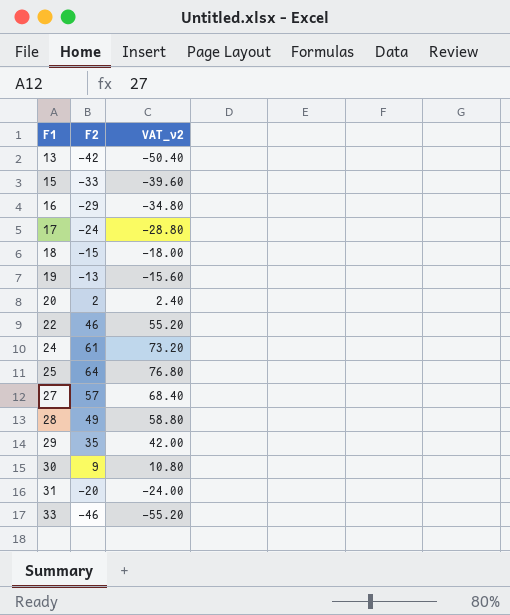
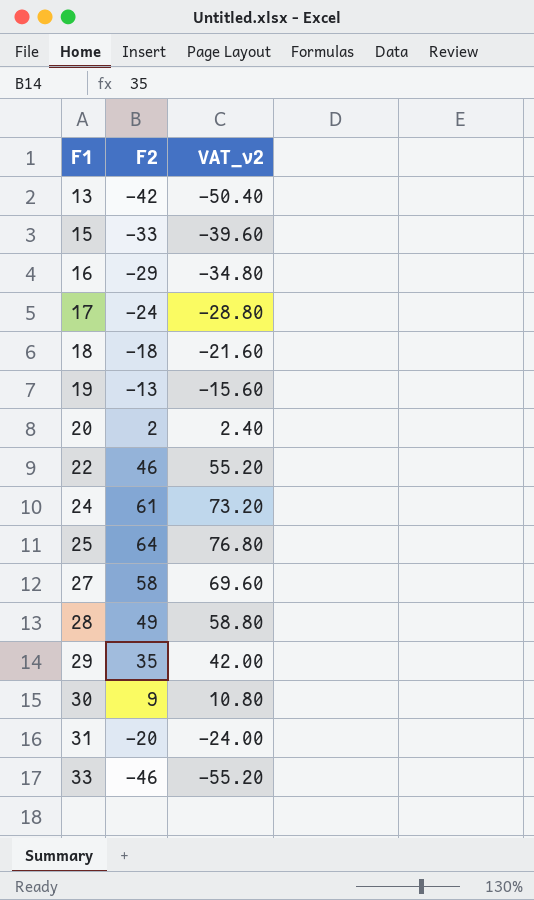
18 | F2: -15 -> -18
18 | VAT_v2: -18.00 -> -21.60
27 | F2: 57 -> 58
27 | VAT_v2: 68.40 -> 69.60

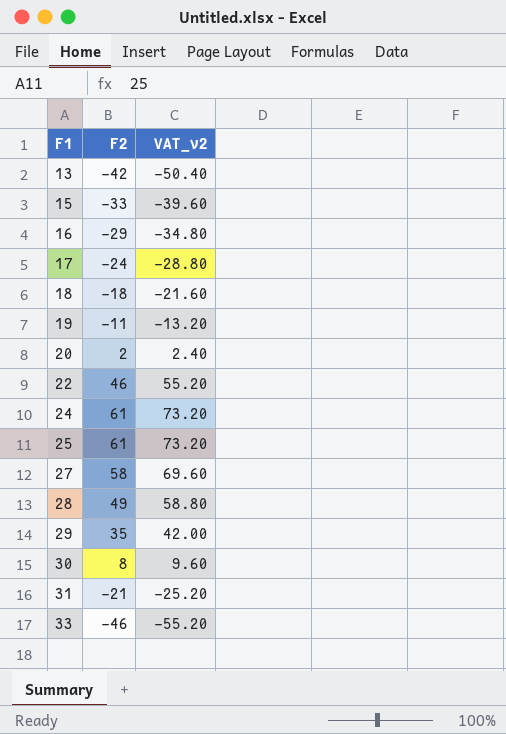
19 | F2: -13 -> -11
19 | VAT_v2: -15.60 -> -13.20
25 | F2: 64 -> 61
25 | VAT_v2: 76.80 -> 73.20
30 | F2: 9 -> 8
30 | VAT_v2: 10.80 -> 9.60
31 | F2: -20 -> -21
31 | VAT_v2: -24.00 -> -25.20

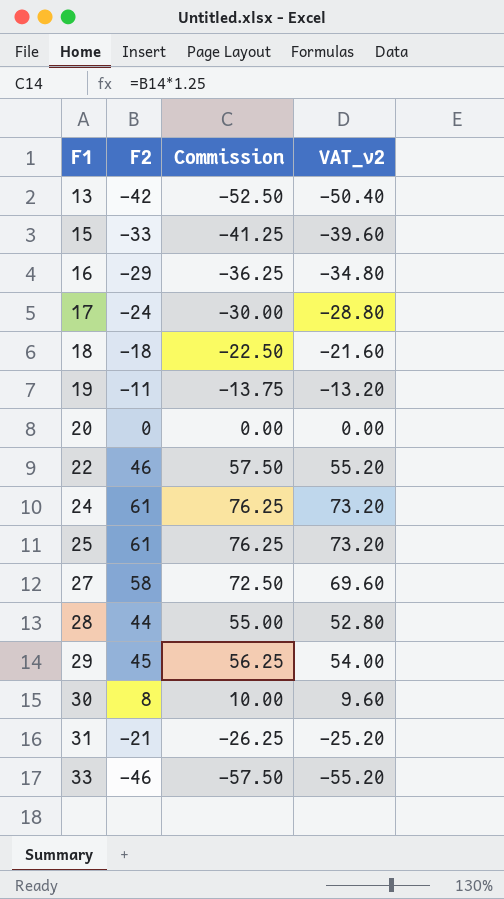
column Commission | formula: none -> [F2] * 1.25
20 | F2: 2 -> 0
20 | VAT_v2: 2.40 -> 0.00
28 | F2: 49 -> 44
28 | VAT_v2: 58.80 -> 52.80
29 | F2: 35 -> 45
29 | VAT_v2: 42.00 -> 54.00

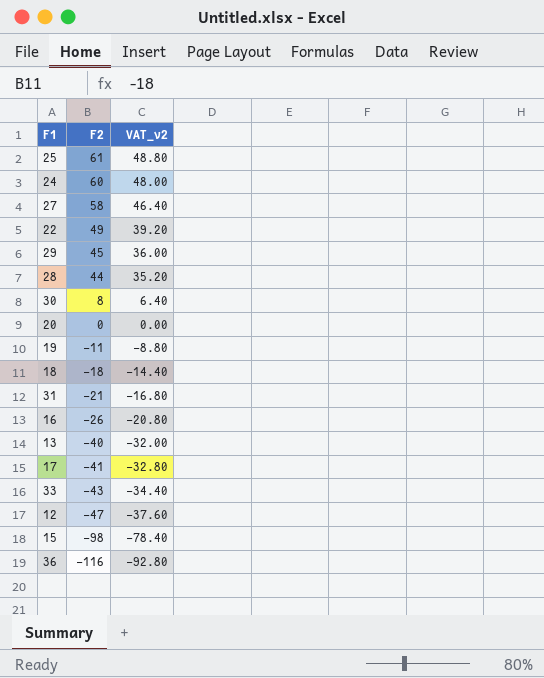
row order: F1 ascending -> F2 descending
column Commission | formula: [F2] * 1.25 -> none
column VAT_v2 | formula: [F2] * 1.2 -> [F2] * 0.8
24 | F2: 61 -> 60
22 | F2: 46 -> 49
16 | F2: -29 -> -26
13 | F2: -42 -> -40
17 | F2: -24 -> -41
33 | F2: -46 -> -43
row 12: none -> -47 | -37.60
15 | F2: -33 -> -98
row 36: none -> -116 | -92.80

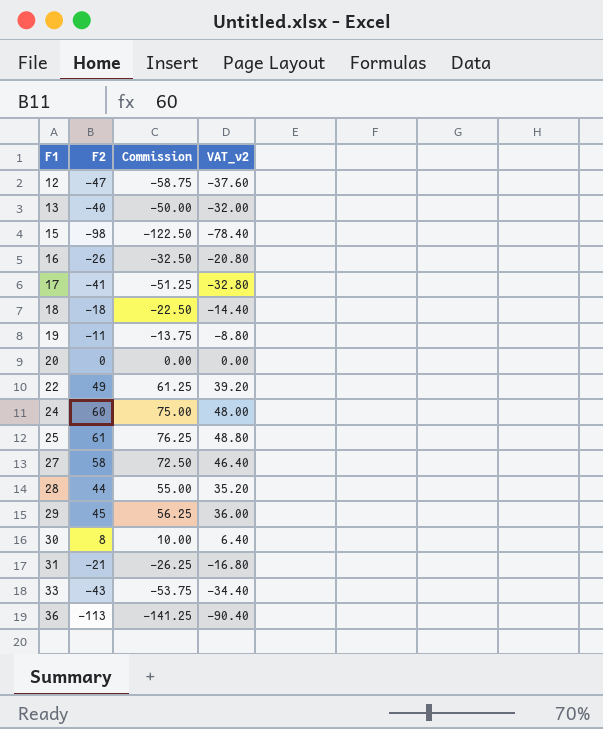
row order: F2 descending -> F1 ascending
column Commission | formula: none -> [F2] * 1.25
36 | F2: -116 -> -113
36 | VAT_v2: -92.80 -> -90.40

